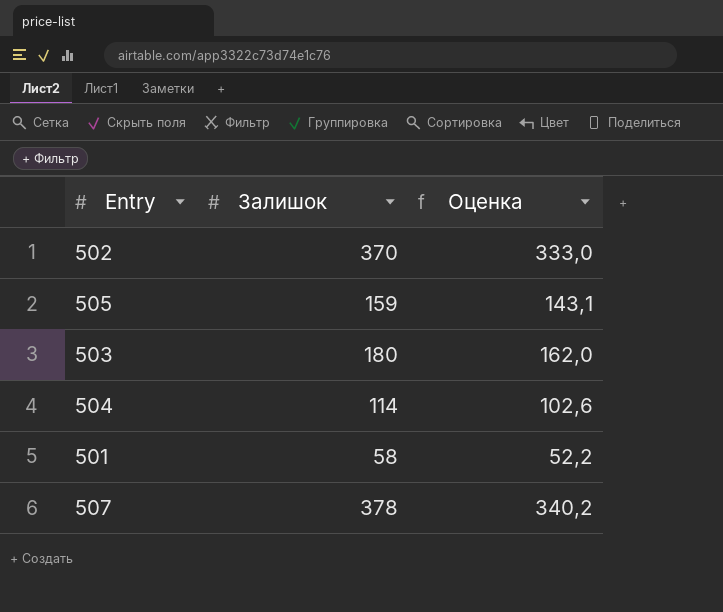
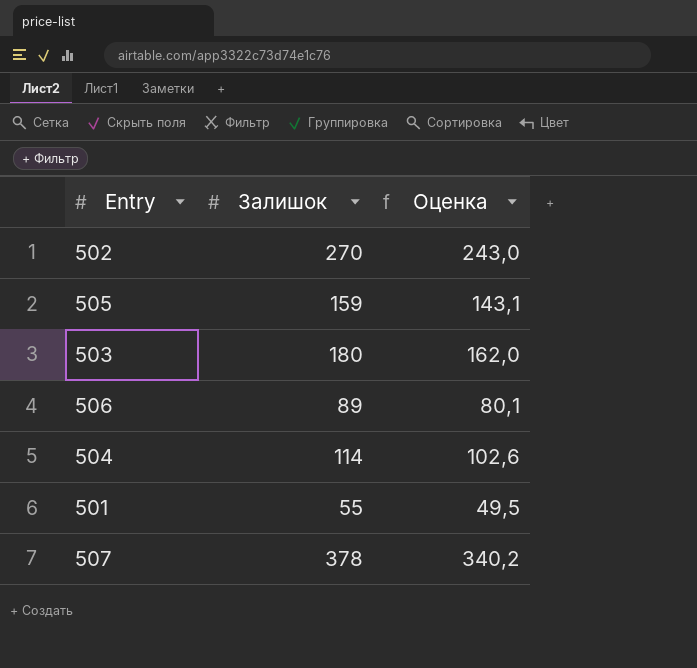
502 | Залишок: 370 -> 270
502 | Оценка: 333,0 -> 243,0
row 506: none -> 89 | 80,1
501 | Залишок: 58 -> 55
501 | Оценка: 52,2 -> 49,5

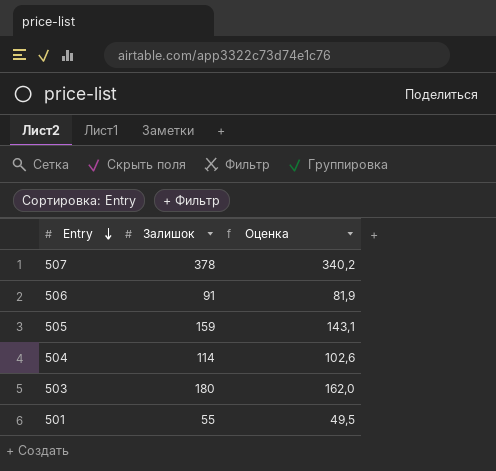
row order: none -> Entry descending
row 502: 270 | 243,0 -> none
506 | Залишок: 89 -> 91
506 | Оценка: 80,1 -> 81,9

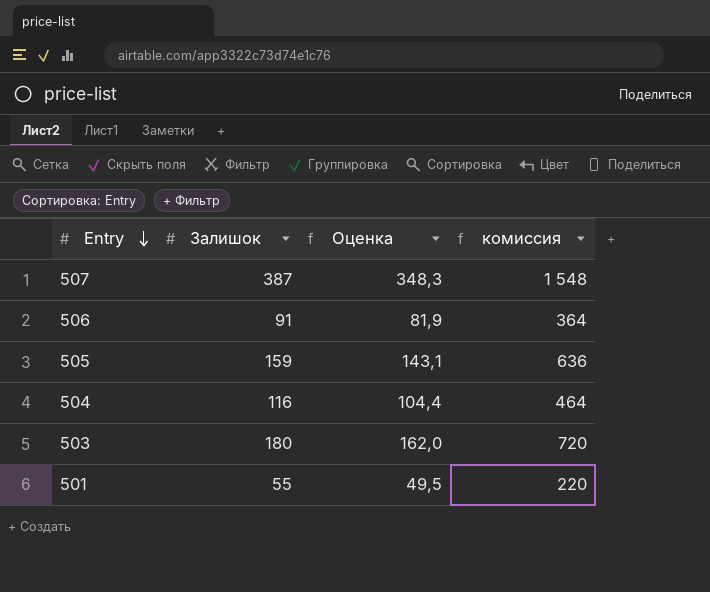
column комиссия | formula: none -> [Залишок] * 4
507 | Залишок: 378 -> 387
507 | Оценка: 340,2 -> 348,3
504 | Залишок: 114 -> 116
504 | Оценка: 102,6 -> 104,4

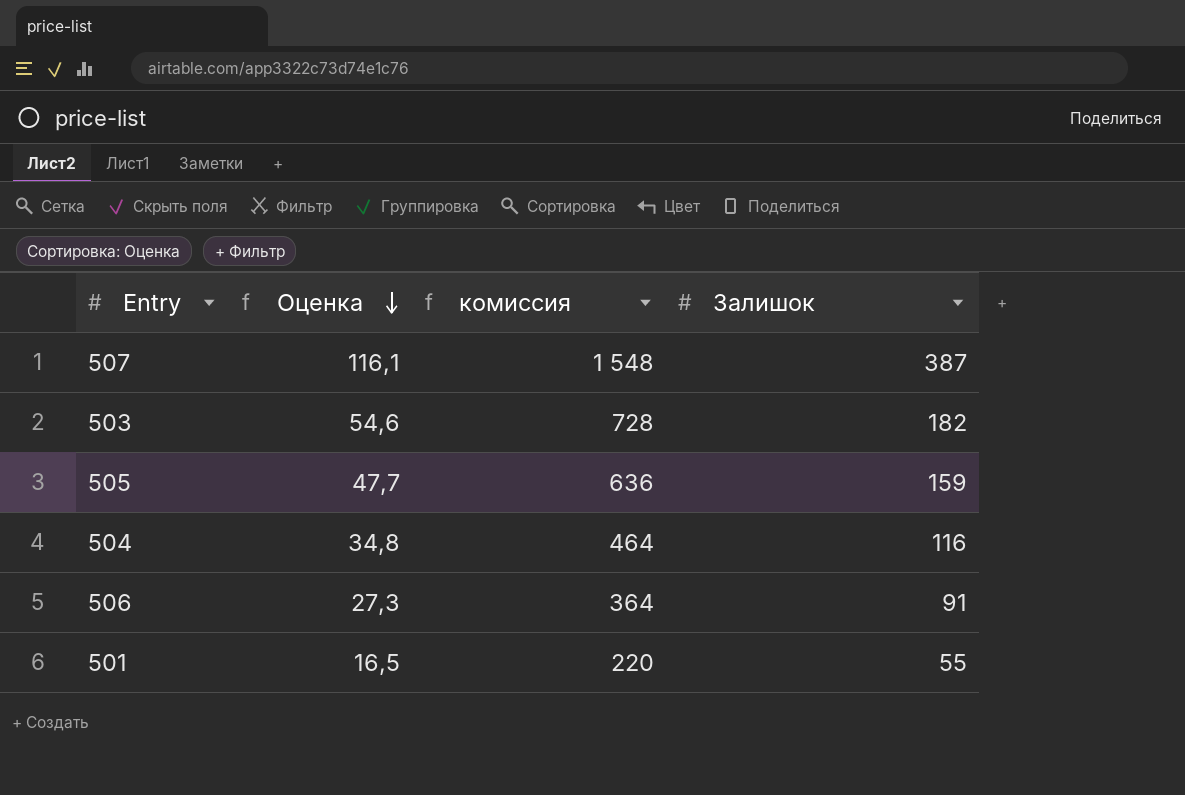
row order: Entry descending -> Оценка descending
column Оценка | formula: [Залишок] * 0,9 -> [Залишок] * 0,3
column Залишок | position: 2 -> 4
503 | комиссия: 720 -> 728
503 | Залишок: 180 -> 182

